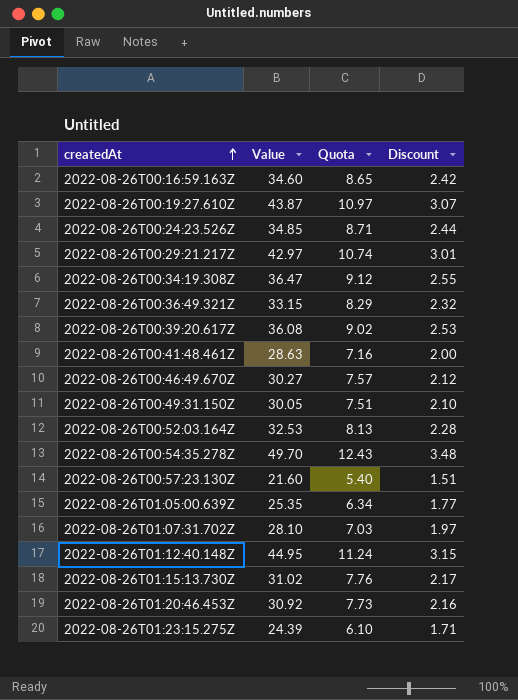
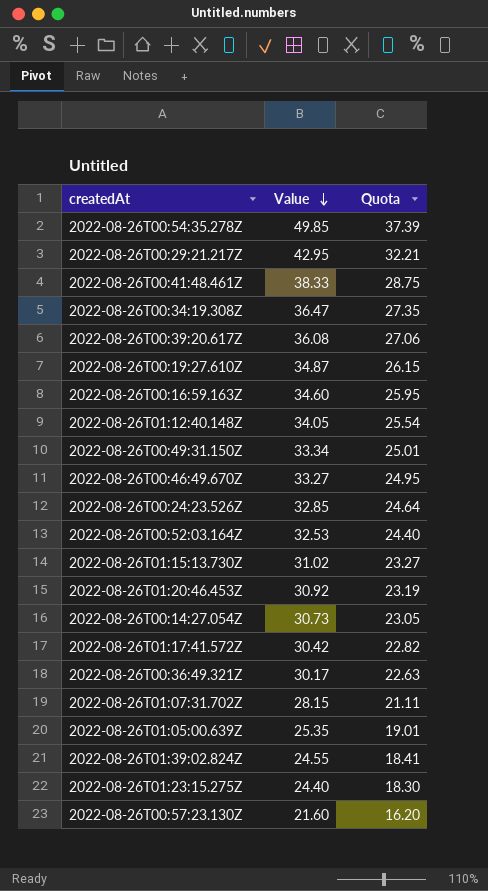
row order: createdAt ascending -> Value descending
column Discount | formula: [Value] * 0.07 -> none
column Quota | formula: [Value] * 0.25 -> [Value] * 0.75
2022-08-26T00:54:35.278Z | Value: 49.70 -> 49.85
2022-08-26T00:29:21.217Z | Value: 42.97 -> 42.95
2022-08-26T00:41:48.461Z | Value: 28.63 -> 38.33
2022-08-26T00:19:27.610Z | Value: 43.87 -> 34.87
2022-08-26T01:12:40.148Z | Value: 44.95 -> 34.05
2022-08-26T00:49:31.150Z | Value: 30.05 -> 33.34
2022-08-26T00:46:49.670Z | Value: 30.27 -> 33.27
2022-08-26T00:24:23.526Z | Value: 34.85 -> 32.85
row 2022-08-26T00:14:27.054Z: none -> 30.73 | 23.05
row 2022-08-26T01:17:41.572Z: none -> 30.42 | 22.82
2022-08-26T00:36:49.321Z | Value: 33.15 -> 30.17
2022-08-26T01:07:31.702Z | Value: 28.10 -> 28.15
row 2022-08-26T01:39:02.824Z: none -> 24.55 | 18.41
2022-08-26T01:23:15.275Z | Value: 24.39 -> 24.40

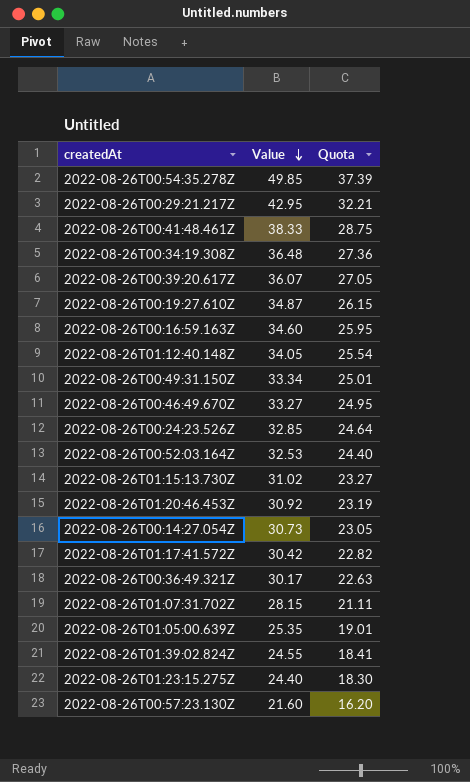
2022-08-26T00:34:19.308Z | Value: 36.47 -> 36.48
2022-08-26T00:34:19.308Z | Quota: 27.35 -> 27.36
2022-08-26T00:39:20.617Z | Value: 36.08 -> 36.07
2022-08-26T00:39:20.617Z | Quota: 27.06 -> 27.05

